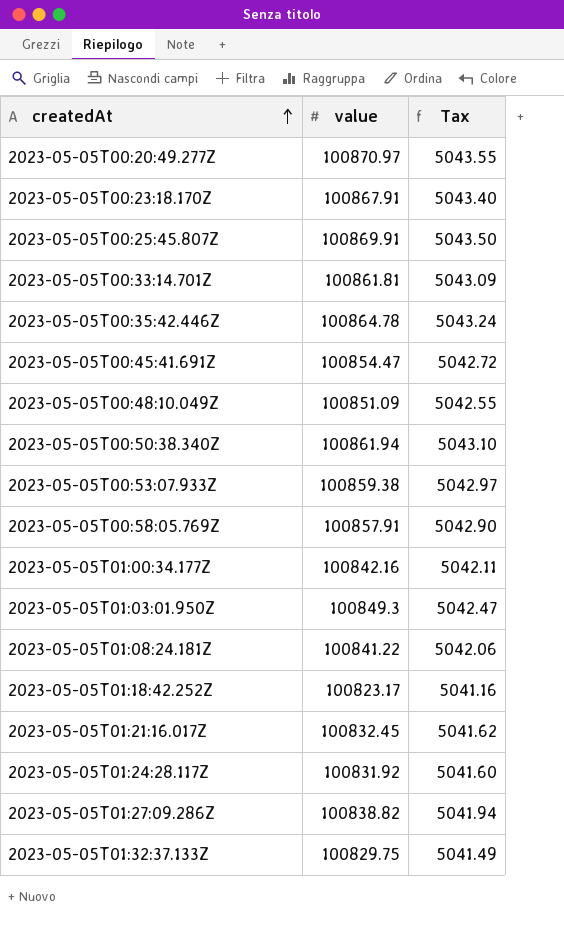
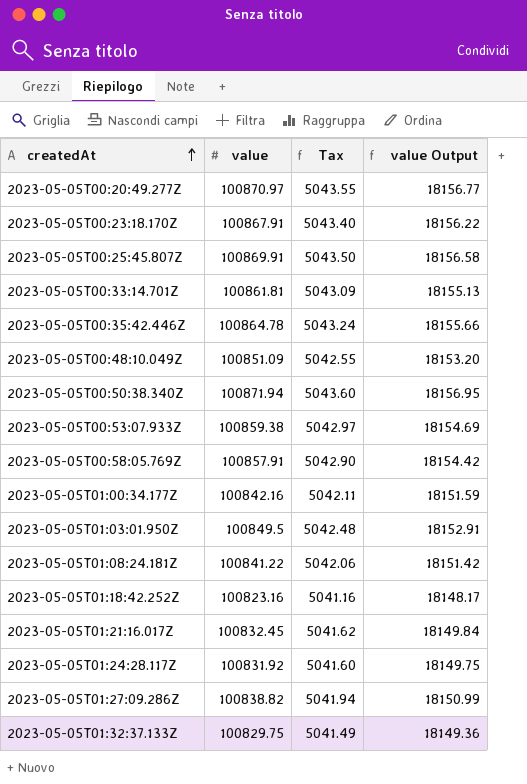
column value Output | formula: none -> [value] * 0.18
row 2023-05-05T00:45:41.691Z: 100854.47 | 5042.72 -> none
2023-05-05T00:50:38.340Z | value: 100861.94 -> 100871.94
2023-05-05T00:50:38.340Z | Tax: 5043.10 -> 5043.60
2023-05-05T01:03:01.950Z | value: 100849.3 -> 100849.5
2023-05-05T01:03:01.950Z | Tax: 5042.47 -> 5042.48
2023-05-05T01:18:42.252Z | value: 100823.17 -> 100823.16

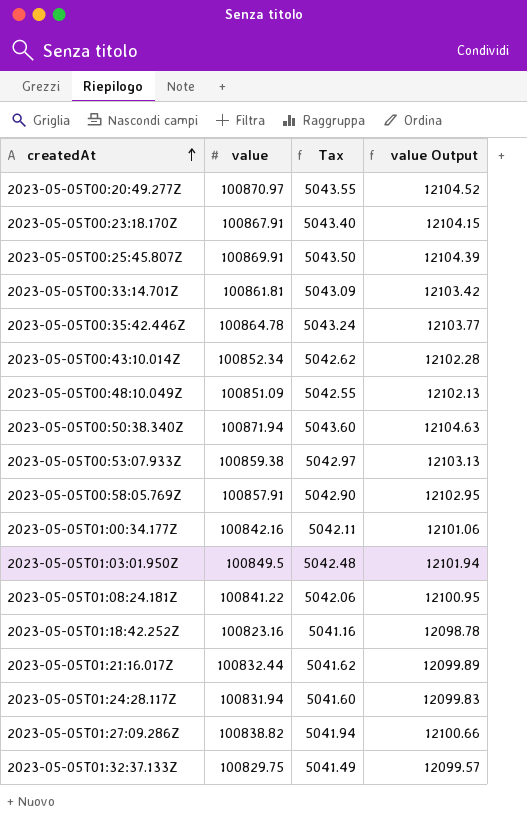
column value Output | formula: [value] * 0.18 -> [value] * 0.12
row 2023-05-05T00:43:10.014Z: none -> 100852.34 | 5042.62 | 12102.28
2023-05-05T01:21:16.017Z | value: 100832.45 -> 100832.44
2023-05-05T01:24:28.117Z | value: 100831.92 -> 100831.94

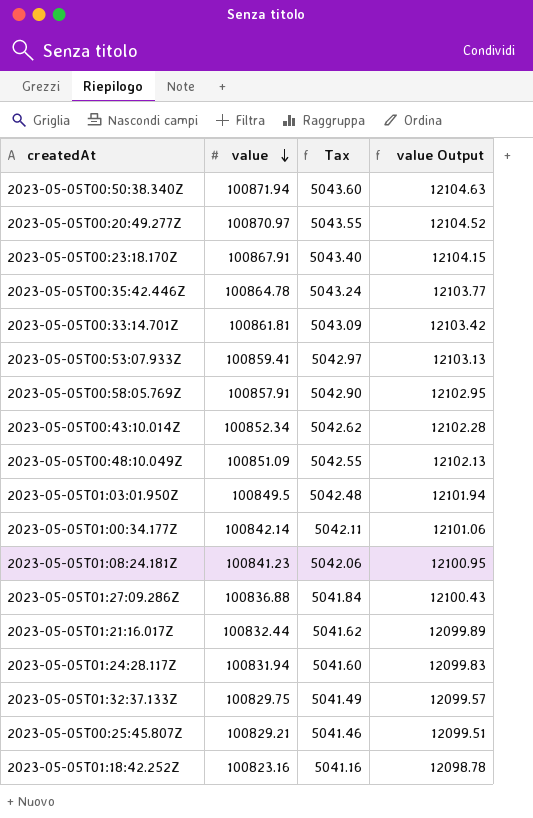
row order: createdAt ascending -> value descending
2023-05-05T00:53:07.933Z | value: 100859.38 -> 100859.41
2023-05-05T01:00:34.177Z | value: 100842.16 -> 100842.14
2023-05-05T01:08:24.181Z | value: 100841.22 -> 100841.23
2023-05-05T01:27:09.286Z | value: 100838.82 -> 100836.88
2023-05-05T01:27:09.286Z | Tax: 5041.94 -> 5041.84
2023-05-05T01:27:09.286Z | value Output: 12100.66 -> 12100.43
2023-05-05T00:25:45.807Z | value: 100869.91 -> 100829.21
2023-05-05T00:25:45.807Z | Tax: 5043.50 -> 5041.46
2023-05-05T00:25:45.807Z | value Output: 12104.39 -> 12099.51

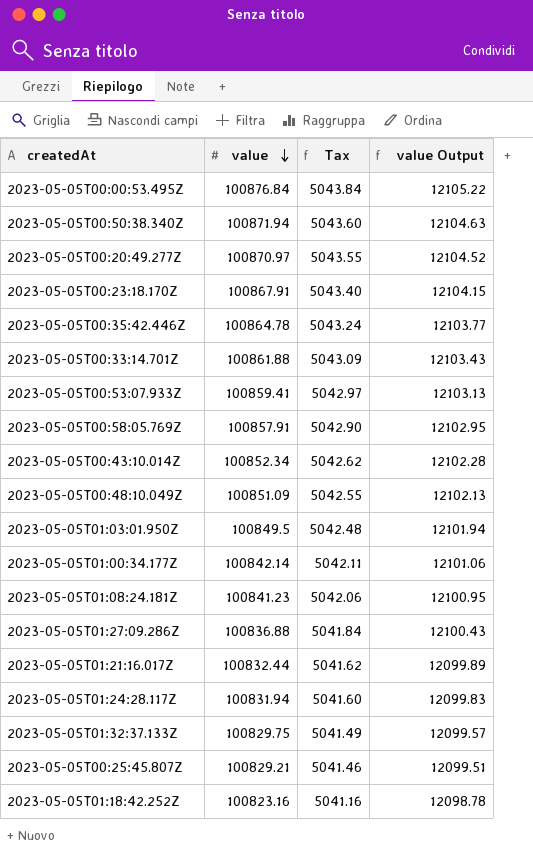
row 2023-05-05T00:00:53.495Z: none -> 100876.84 | 5043.84 | 12105.22
2023-05-05T00:33:14.701Z | value: 100861.81 -> 100861.88
2023-05-05T00:33:14.701Z | value Output: 12103.42 -> 12103.43

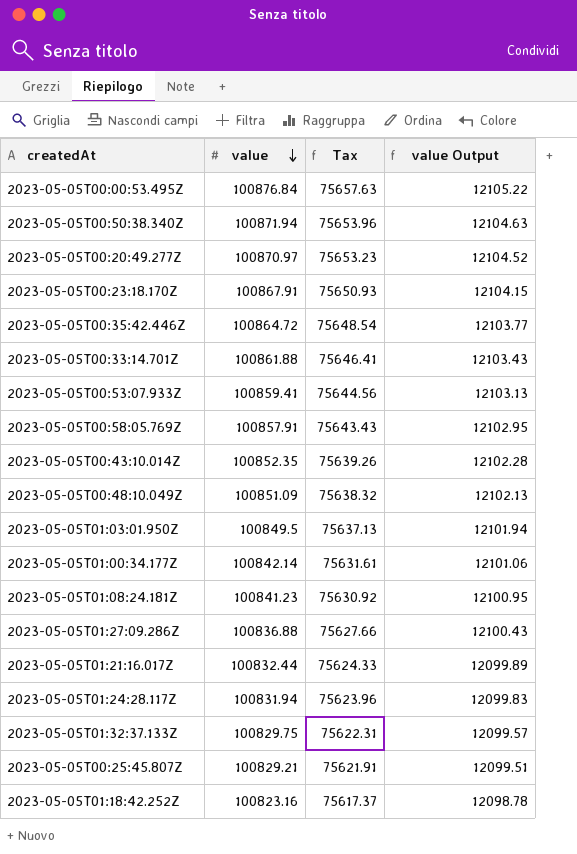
column Tax | formula: [value] * 0.05 -> [value] * 0.75
2023-05-05T00:35:42.446Z | value: 100864.78 -> 100864.72
2023-05-05T00:43:10.014Z | value: 100852.34 -> 100852.35

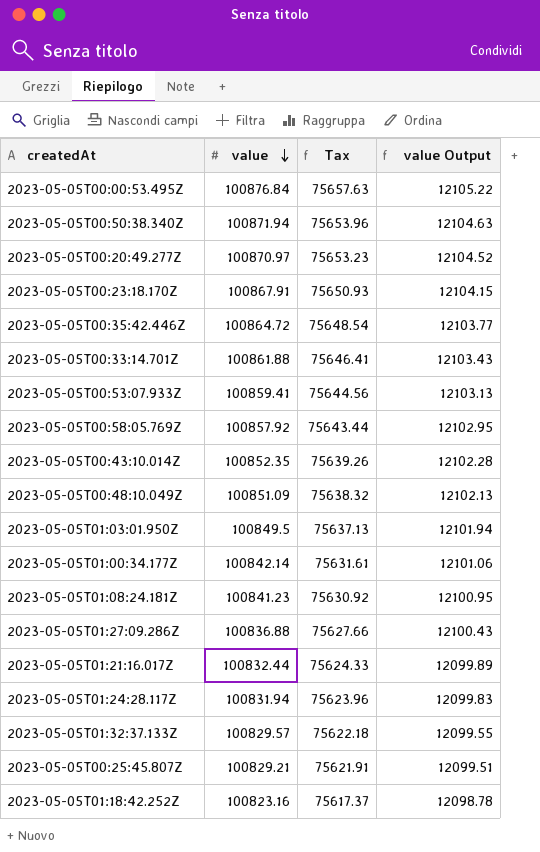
2023-05-05T00:58:05.769Z | value: 100857.91 -> 100857.92
2023-05-05T00:58:05.769Z | Tax: 75643.43 -> 75643.44
2023-05-05T01:32:37.133Z | value: 100829.75 -> 100829.57
2023-05-05T01:32:37.133Z | Tax: 75622.31 -> 75622.18
2023-05-05T01:32:37.133Z | value Output: 12099.57 -> 12099.55

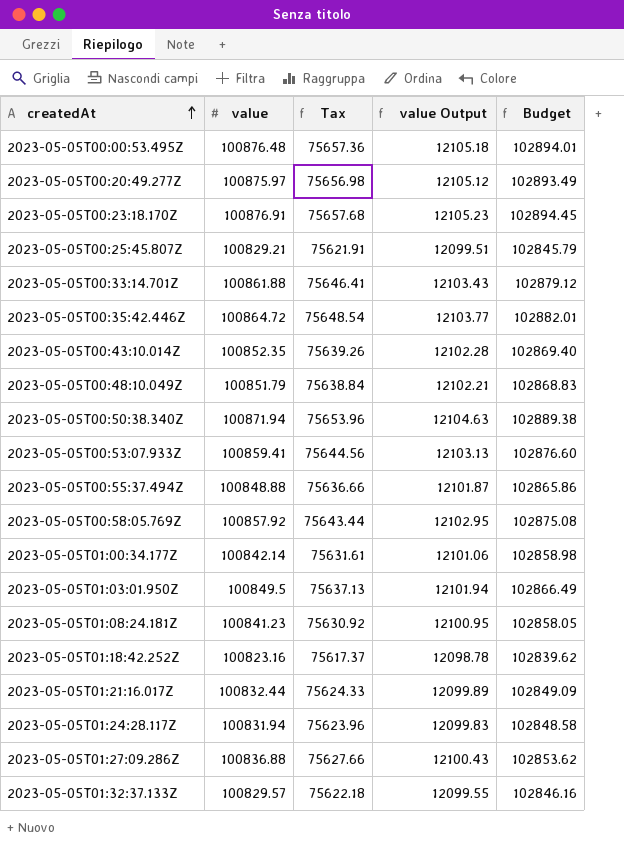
row order: value descending -> createdAt ascending
column Budget | formula: none -> [value] * 1.02
2023-05-05T00:00:53.495Z | value: 100876.84 -> 100876.48
2023-05-05T00:00:53.495Z | Tax: 75657.63 -> 75657.36
2023-05-05T00:00:53.495Z | value Output: 12105.22 -> 12105.18
2023-05-05T00:20:49.277Z | value: 100870.97 -> 100875.97
2023-05-05T00:20:49.277Z | Tax: 75653.23 -> 75656.98
2023-05-05T00:20:49.277Z | value Output: 12104.52 -> 12105.12
2023-05-05T00:23:18.170Z | value: 100867.91 -> 100876.91
2023-05-05T00:23:18.170Z | Tax: 75650.93 -> 75657.68
2023-05-05T00:23:18.170Z | value Output: 12104.15 -> 12105.23
2023-05-05T00:48:10.049Z | value: 100851.09 -> 100851.79
2023-05-05T00:48:10.049Z | Tax: 75638.32 -> 75638.84
2023-05-05T00:48:10.049Z | value Output: 12102.13 -> 12102.21
row 2023-05-05T00:55:37.494Z: none -> 100848.88 | 75636.66 | 12101.87 | 102865.86

